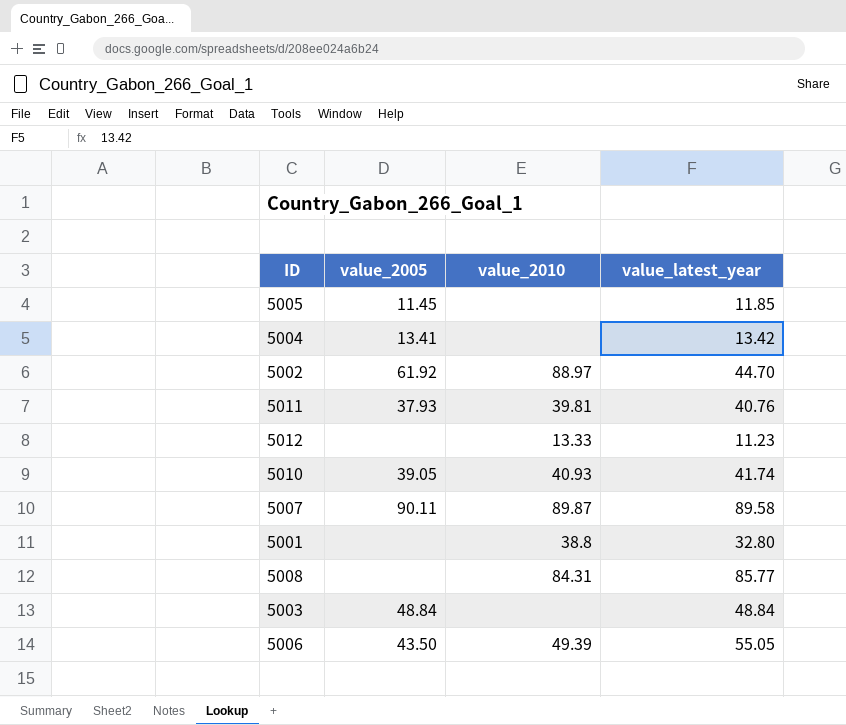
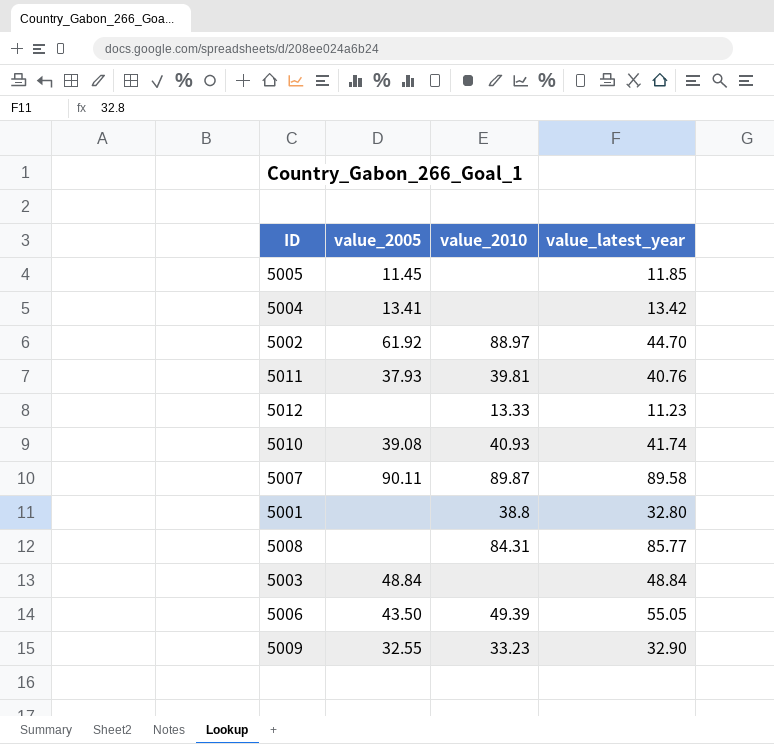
5010 | value_2005: 39.05 -> 39.08
row 5009: none -> 32.55 | 33.23 | 32.90

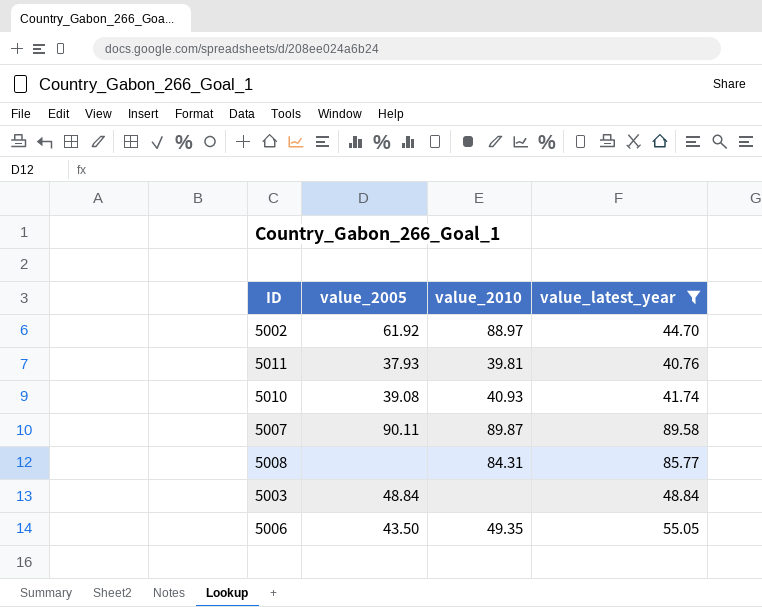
filter: none -> value_latest_year >= 40.76
5006 | value_2010: 49.39 -> 49.35

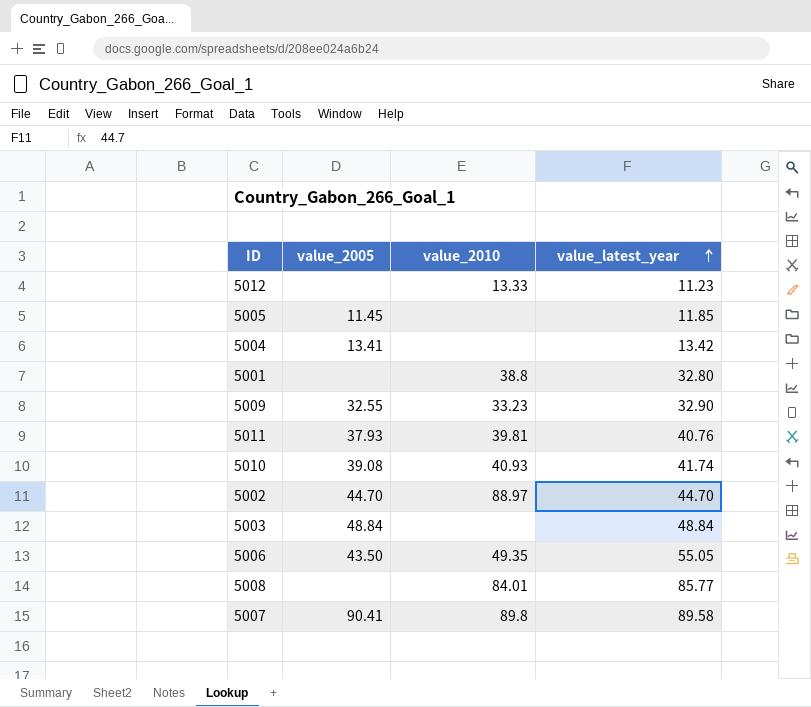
filter: value_latest_year >= 40.76 -> none
row order: none -> value_latest_year ascending
5002 | value_2005: 61.92 -> 44.70
5008 | value_2010: 84.31 -> 84.01
5007 | value_2005: 90.11 -> 90.41
5007 | value_2010: 89.87 -> 89.8

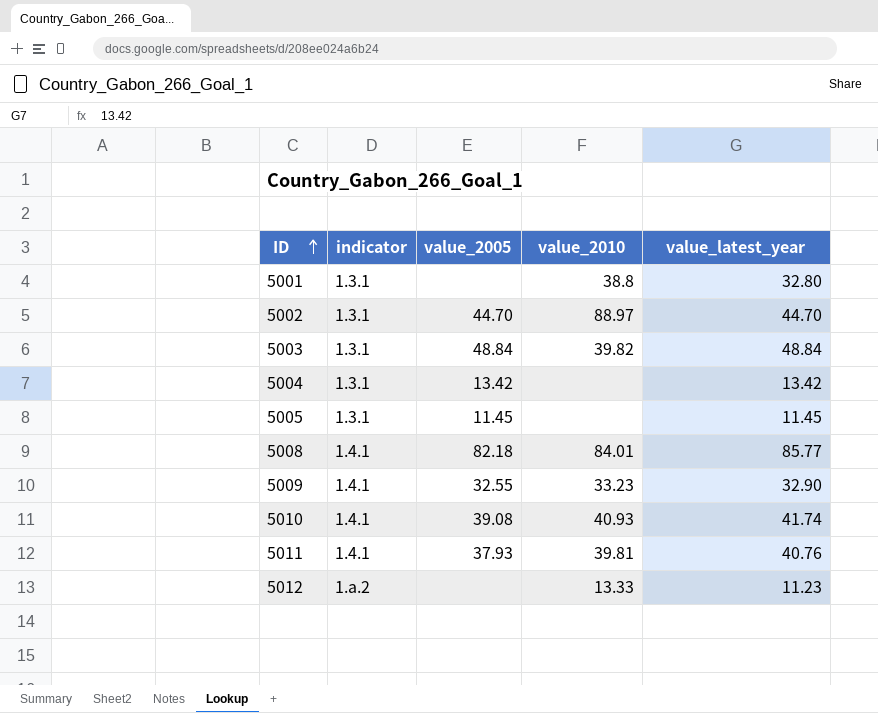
row order: value_latest_year ascending -> ID ascending
column indicator | position: none -> 2
row 5006: 43.50 | 49.35 | 55.05 -> none
row 5007: 90.41 | 89.8 | 89.58 -> none
5003 | value_2010: none -> 39.82
5004 | value_2005: 13.41 -> 13.42
5005 | value_latest_year: 11.85 -> 11.45
5008 | value_2005: none -> 82.18

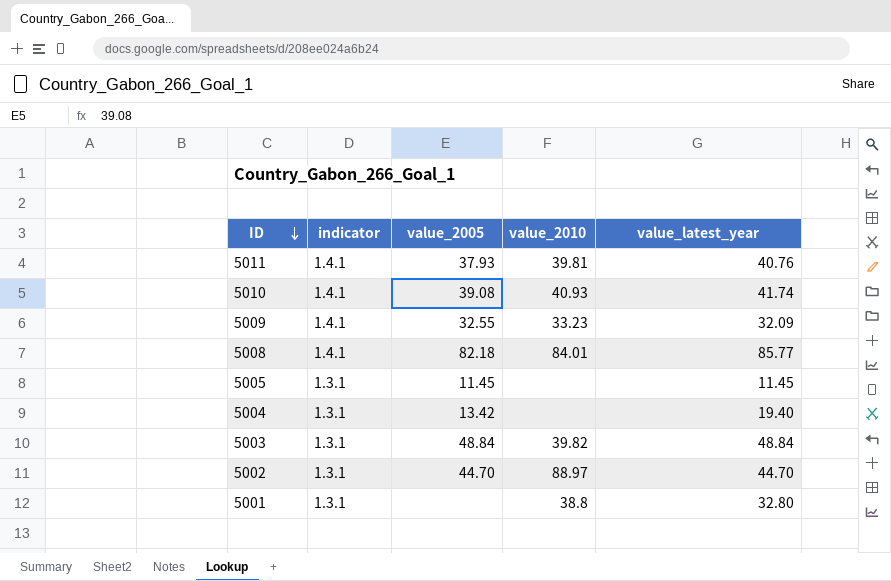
row order: ID ascending -> ID descending
row 5012: 1.a.2 | none | 13.33 | 11.23 -> none
5009 | value_latest_year: 32.90 -> 32.09
5004 | value_latest_year: 13.42 -> 19.40

